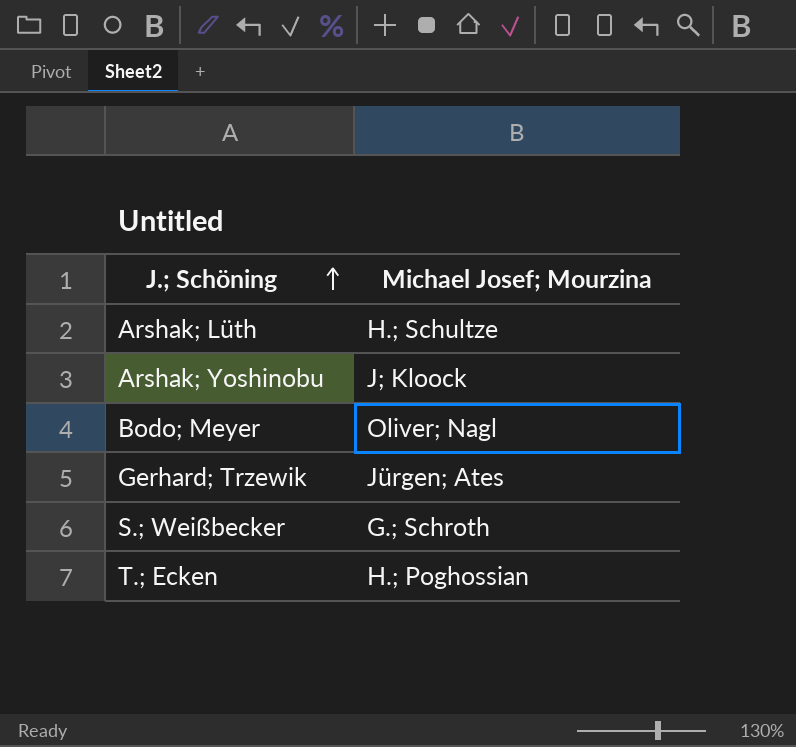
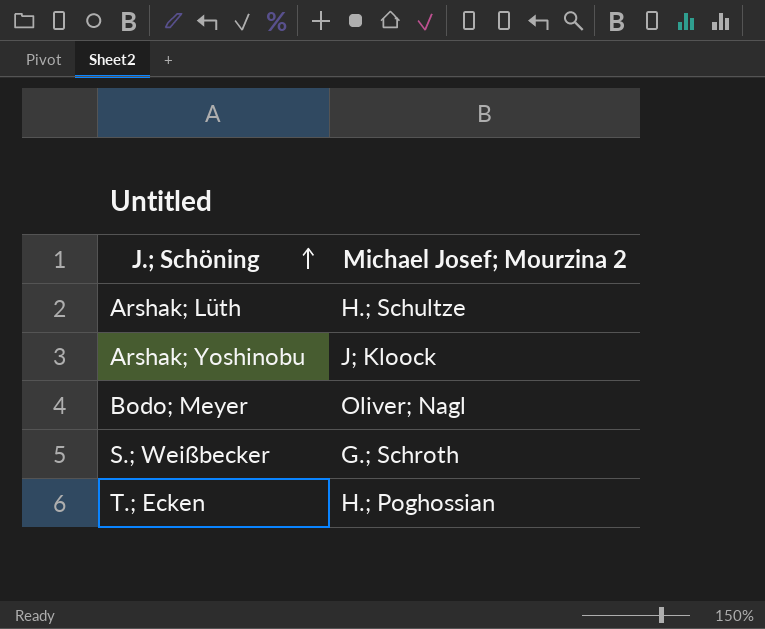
column name: Michael Josef; Mourzina -> Michael Josef; Mourzina 2
row Gerhard; Trzewik: Jürgen; Ates -> none

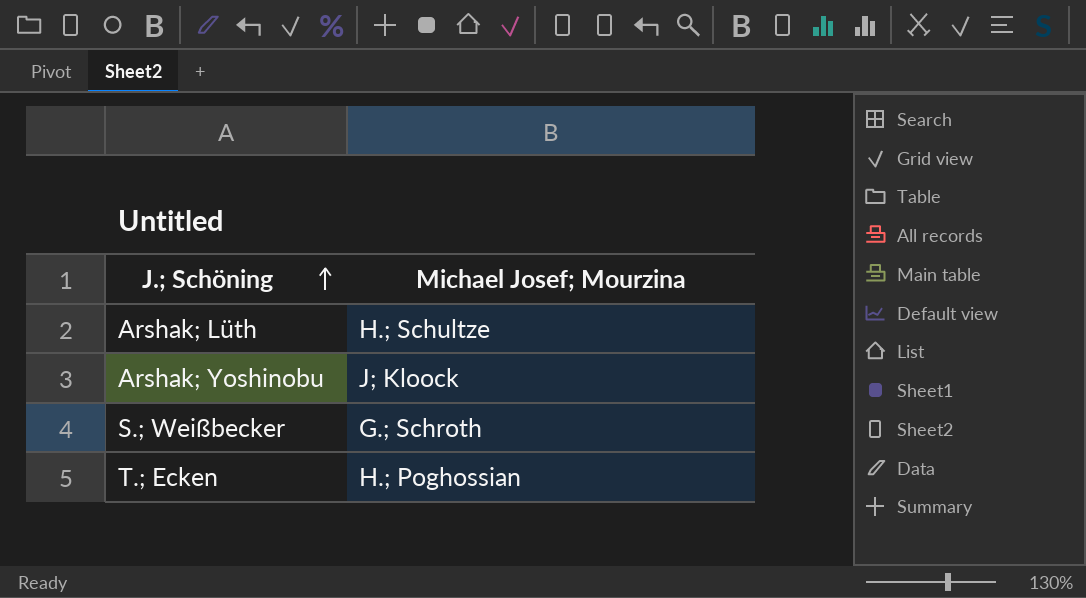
column name: Michael Josef; Mourzina 2 -> Michael Josef; Mourzina
row Bodo; Meyer: Oliver; Nagl -> none

